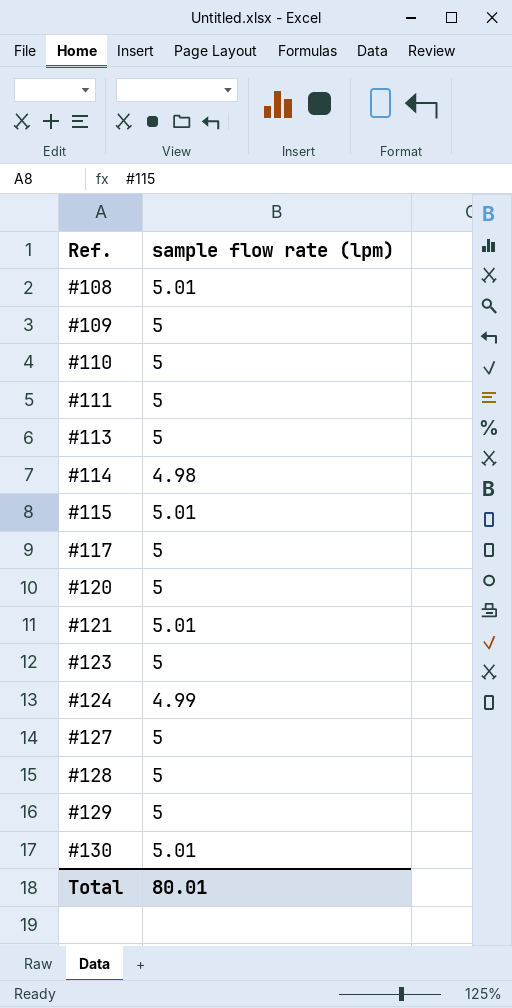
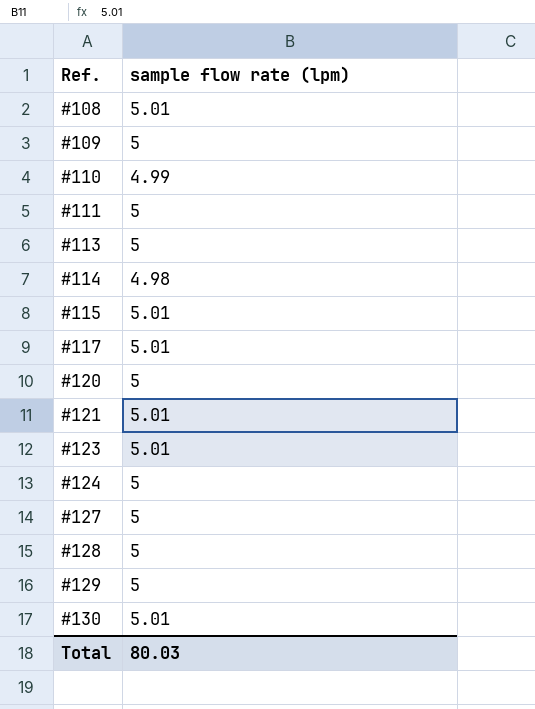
#110 | sample flow rate (lpm): 5 -> 4.99
#117 | sample flow rate (lpm): 5 -> 5.01
#123 | sample flow rate (lpm): 5 -> 5.01
#124 | sample flow rate (lpm): 4.99 -> 5
Total | sample flow rate (lpm): 80.01 -> 80.03

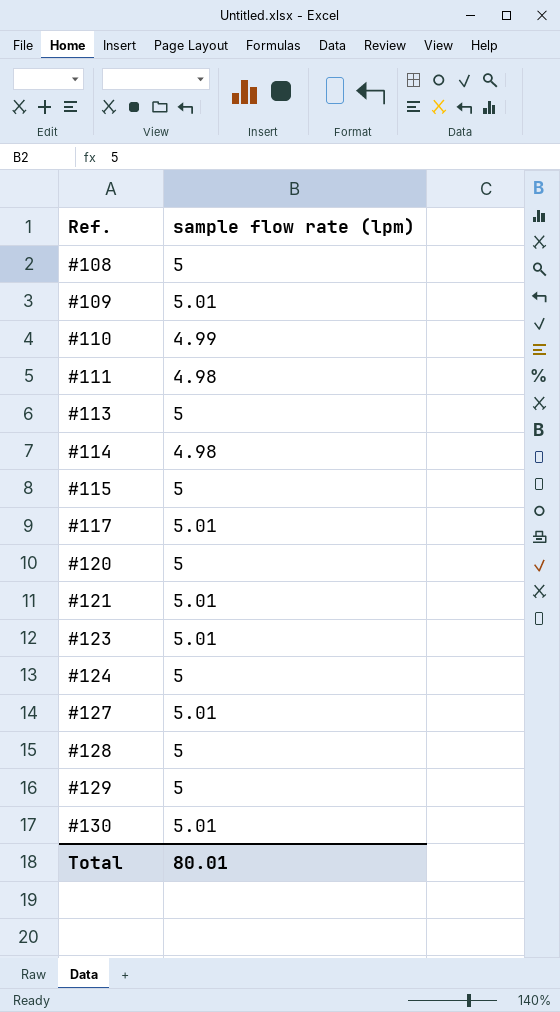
#108 | sample flow rate (lpm): 5.01 -> 5
#109 | sample flow rate (lpm): 5 -> 5.01
#111 | sample flow rate (lpm): 5 -> 4.98
#115 | sample flow rate (lpm): 5.01 -> 5
#127 | sample flow rate (lpm): 5 -> 5.01
Total | sample flow rate (lpm): 80.03 -> 80.01

